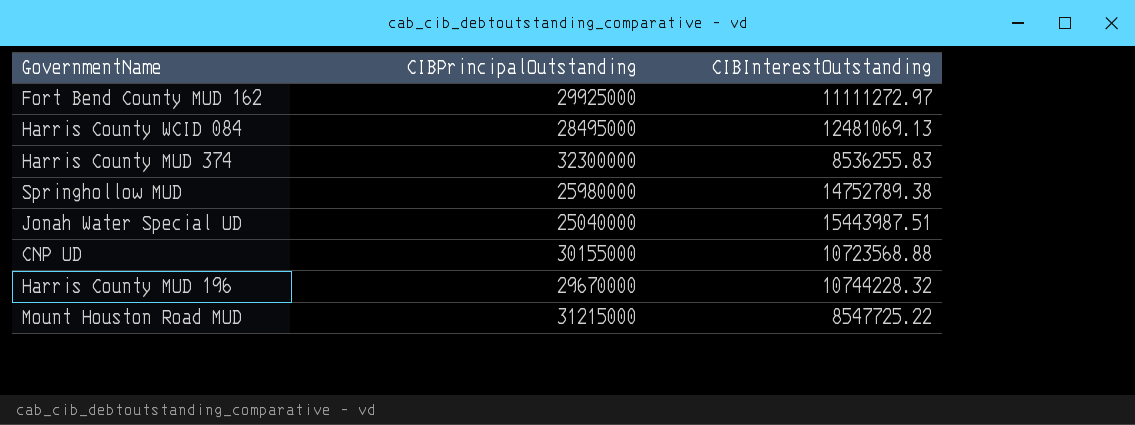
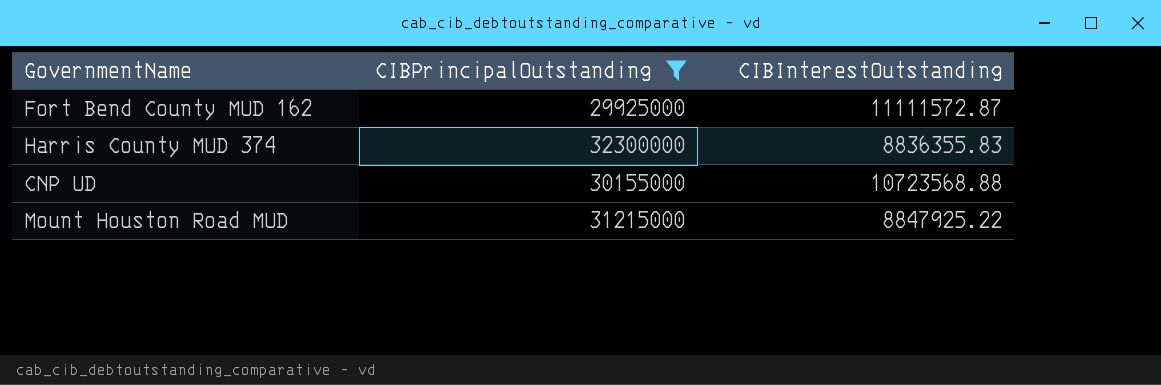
filter: none -> CIBPrincipalOutstanding >= 29925000
Fort Bend County MUD 162 | CIBInterestOutstanding: 11111272.97 -> 11111572.87
Harris County MUD 374 | CIBInterestOutstanding: 8536255.83 -> 8836355.83
Mount Houston Road MUD | CIBInterestOutstanding: 8547725.22 -> 8847925.22

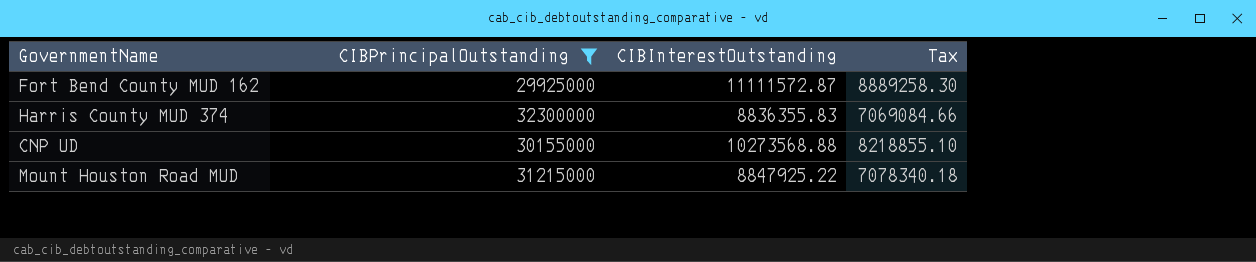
column Tax | formula: none -> [CIBInterestOutstanding] * 0.8
CNP UD | CIBInterestOutstanding: 10723568.88 -> 10273568.88

